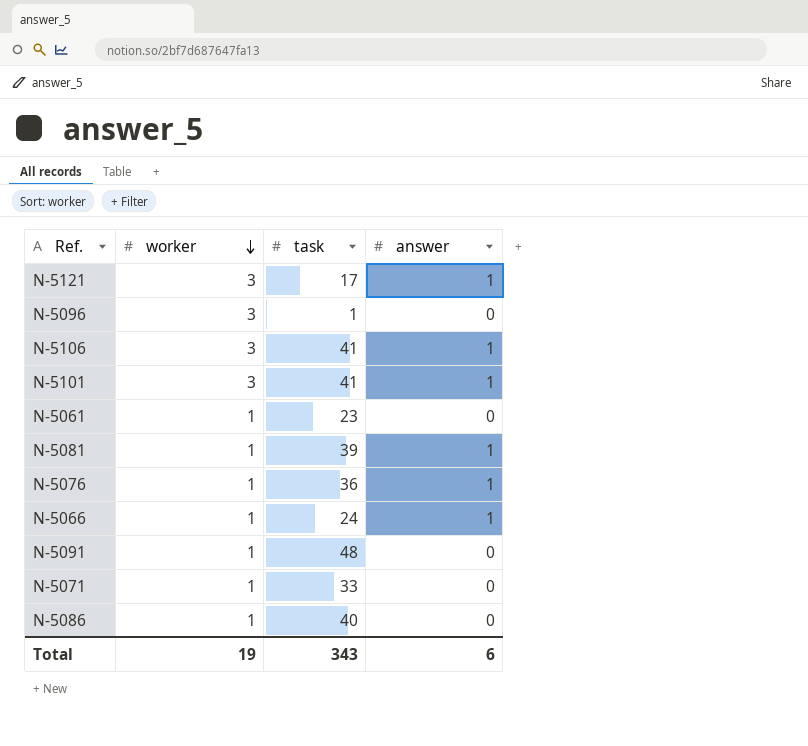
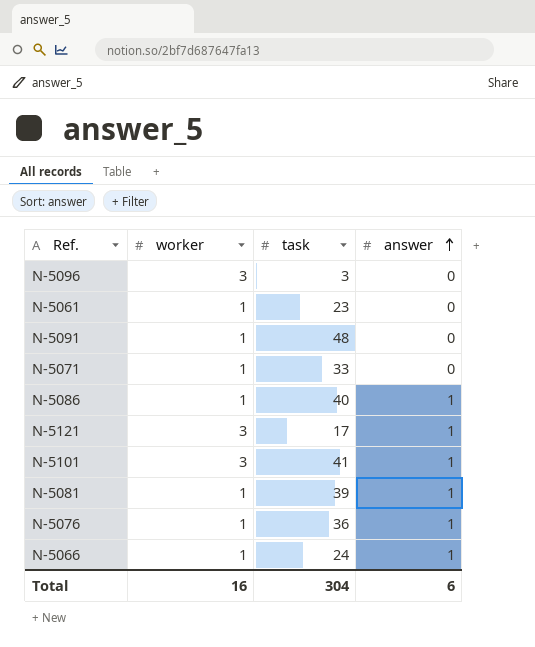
row order: worker descending -> answer ascending
row N-5106: 3 | 41 | 1 -> none
N-5096 | task: 1 -> 3
N-5086 | answer: 0 -> 1
Total | worker: 19 -> 16
Total | task: 343 -> 304

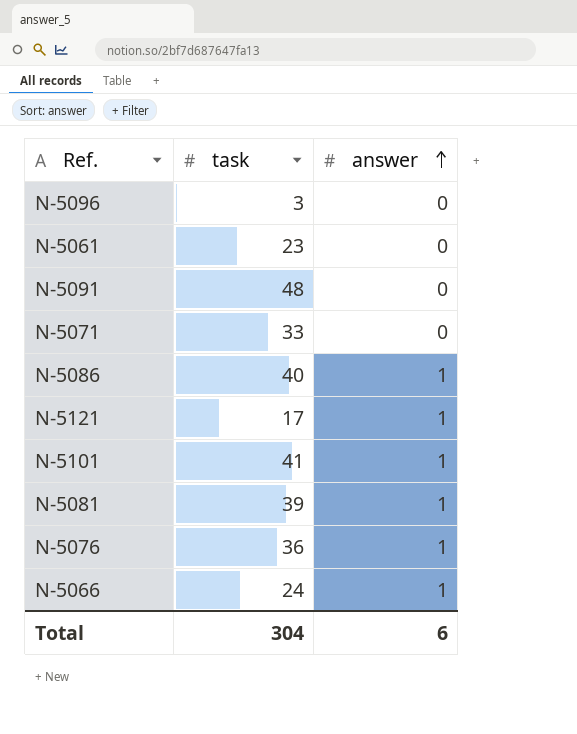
column worker | position: 2 -> none

